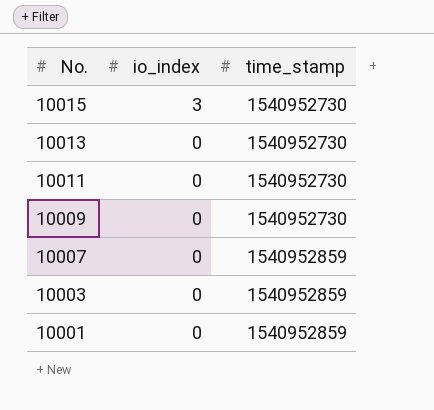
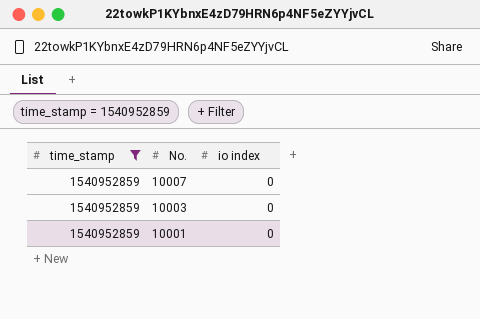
filter: none -> time_stamp = 1540952859
column time_stamp | position: 3 -> 1
column name: io_index -> io index

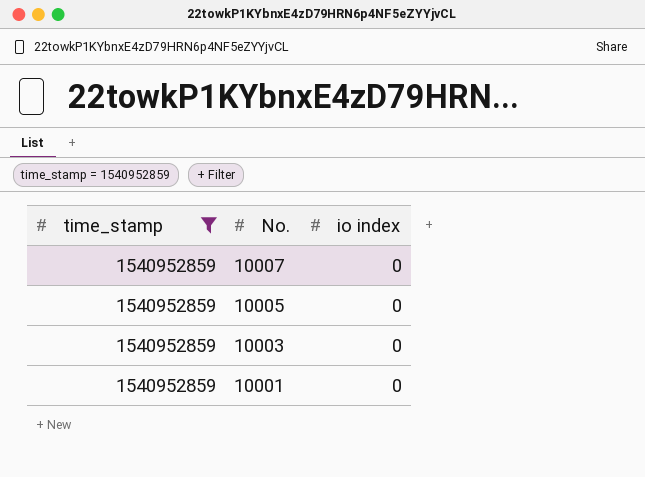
row 10005: none -> 1540952859 | 0

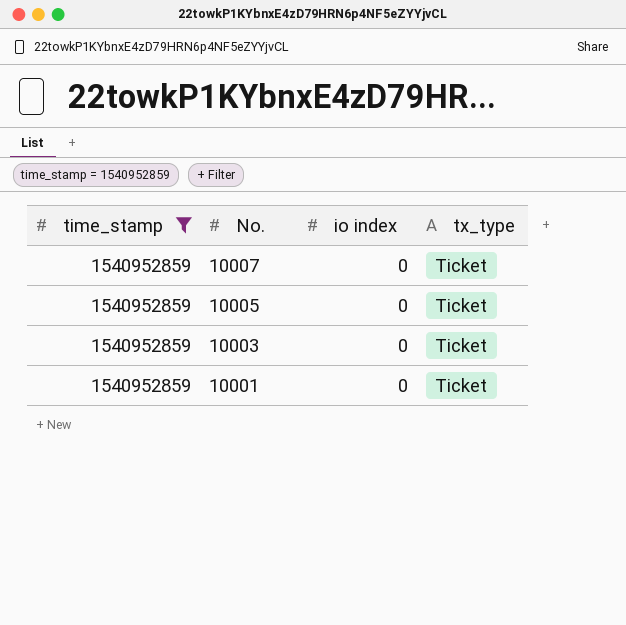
column tx_type | position: none -> 4

